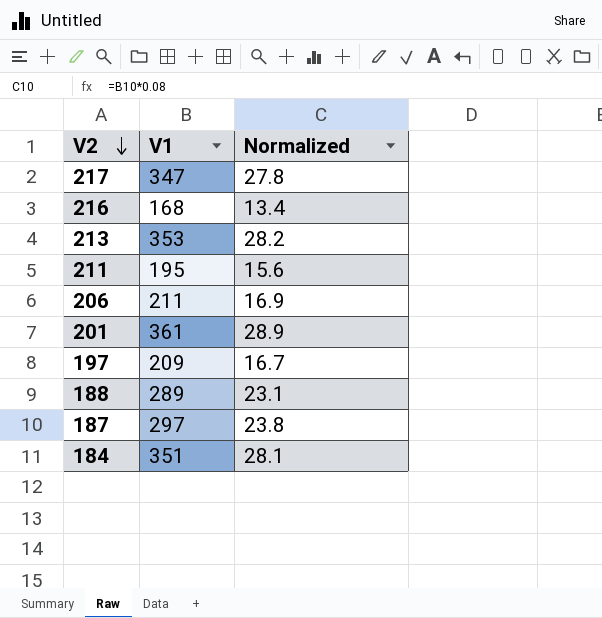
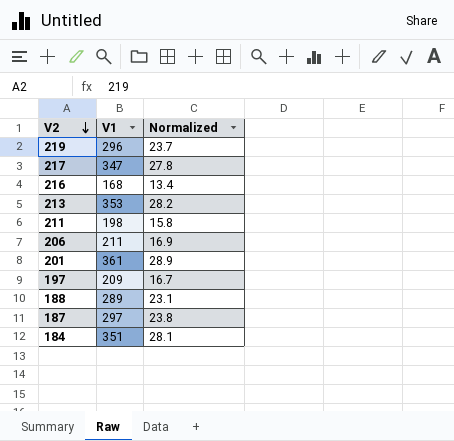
row 219: none -> 296 | 23.7
211 | V1: 195 -> 198
211 | Normalized: 15.6 -> 15.8

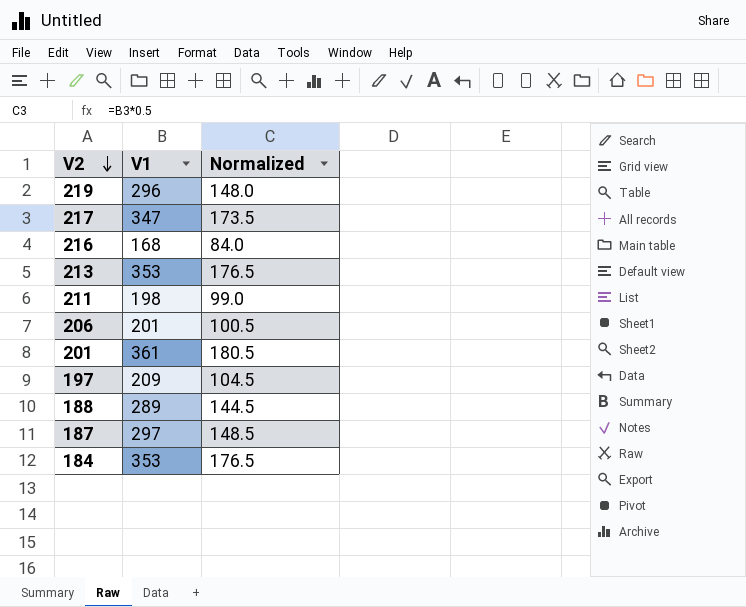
column Normalized | formula: [V1] * 0.08 -> [V1] * 0.5
206 | V1: 211 -> 201
184 | V1: 351 -> 353

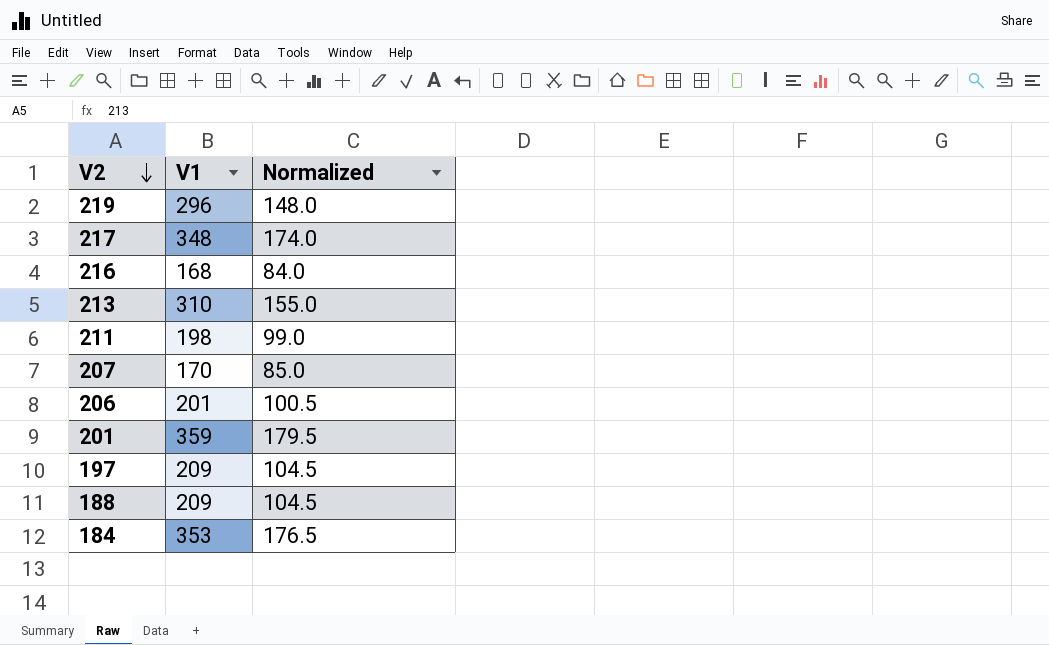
row 187: 297 | 148.5 -> none
217 | V1: 347 -> 348
217 | Normalized: 173.5 -> 174.0
213 | V1: 353 -> 310
213 | Normalized: 176.5 -> 155.0
row 207: none -> 170 | 85.0
201 | V1: 361 -> 359
201 | Normalized: 180.5 -> 179.5
188 | V1: 289 -> 209
188 | Normalized: 144.5 -> 104.5

